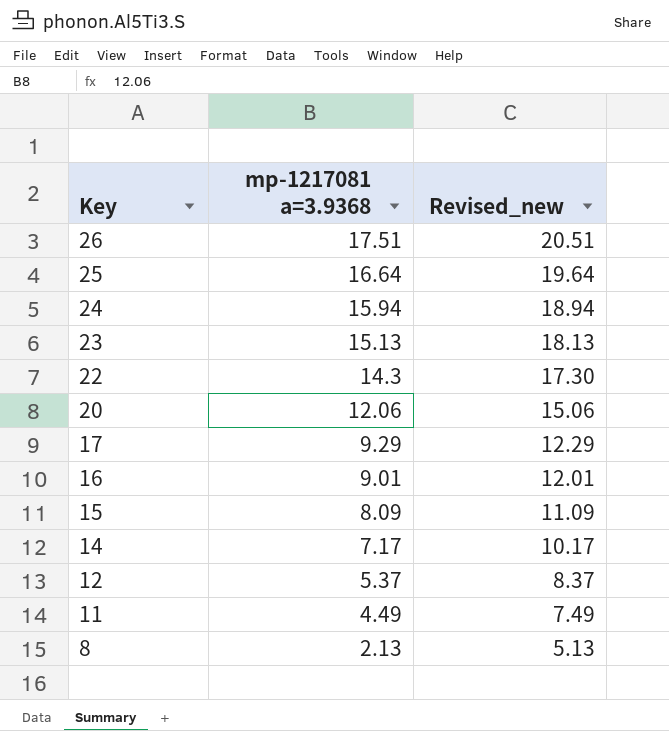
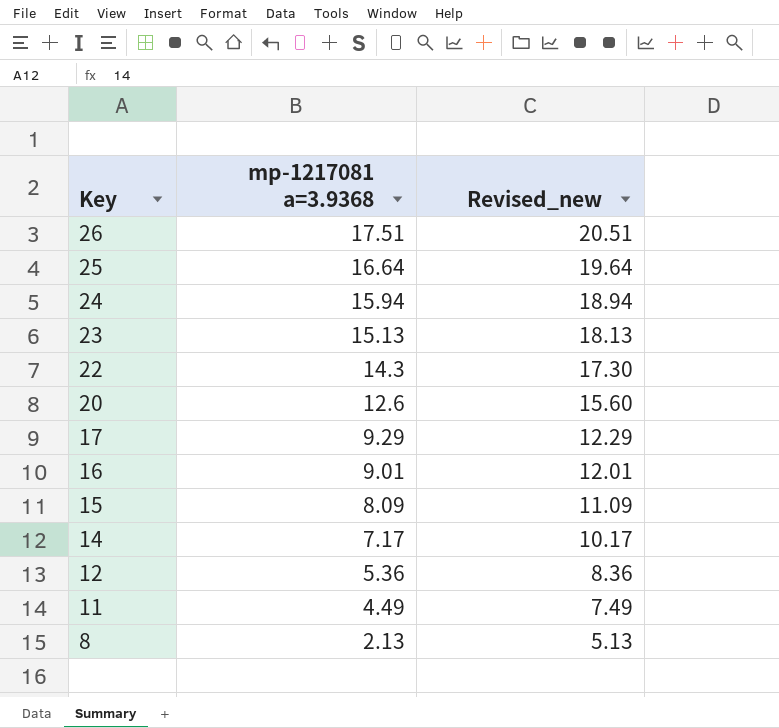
20 | mp-1217081 a=3.9368: 12.06 -> 12.6
20 | Revised_new: 15.06 -> 15.60
12 | mp-1217081 a=3.9368: 5.37 -> 5.36
12 | Revised_new: 8.37 -> 8.36

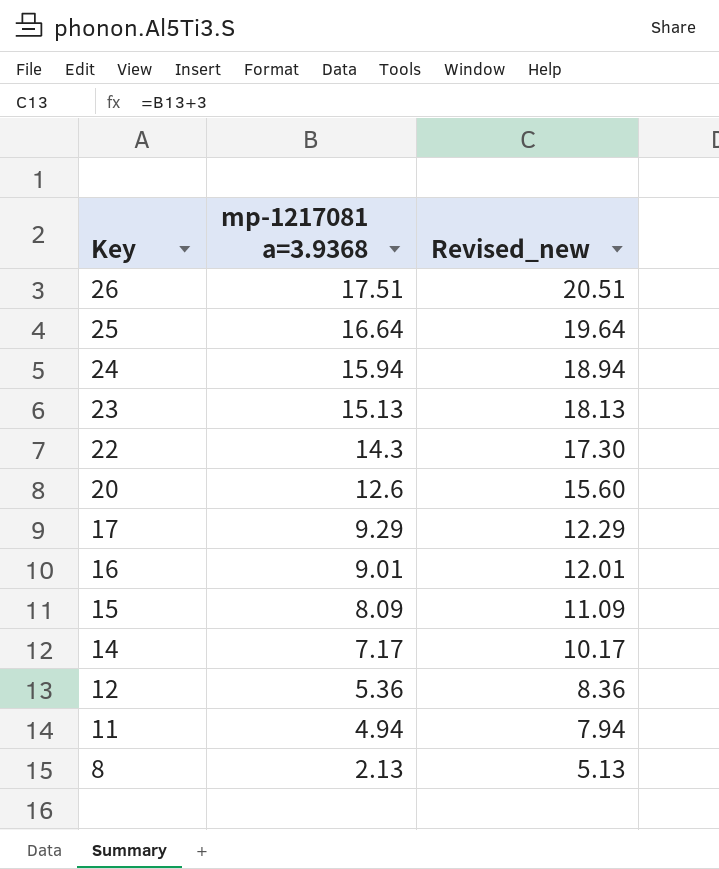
11 | mp-1217081 a=3.9368: 4.49 -> 4.94
11 | Revised_new: 7.49 -> 7.94

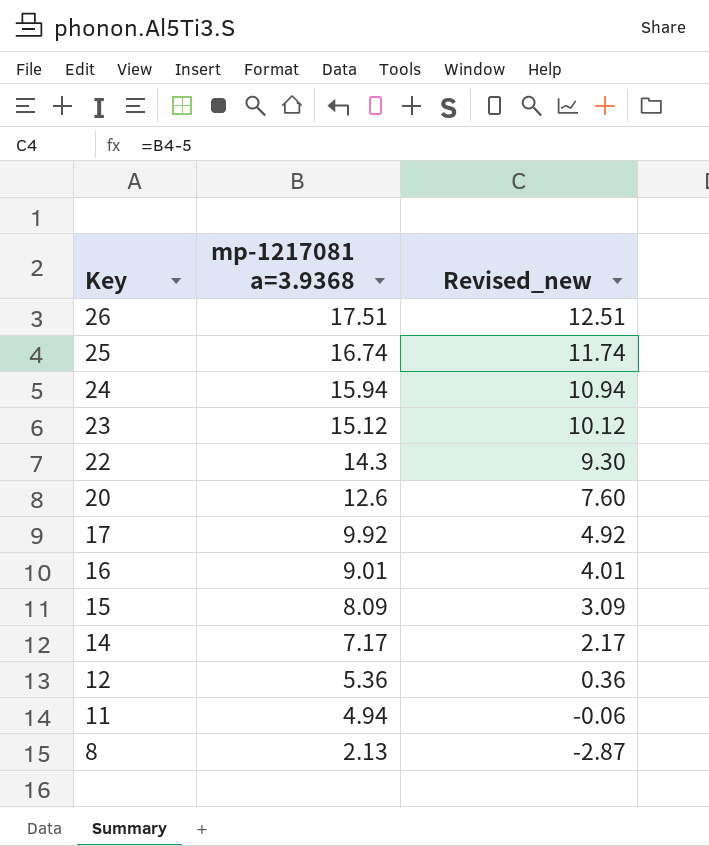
column Revised_new | formula: [mp-1217081 a=3.9368] + 3 -> [mp-1217081 a=3.9368] - 5
25 | mp-1217081 a=3.9368: 16.64 -> 16.74
23 | mp-1217081 a=3.9368: 15.13 -> 15.12
17 | mp-1217081 a=3.9368: 9.29 -> 9.92

